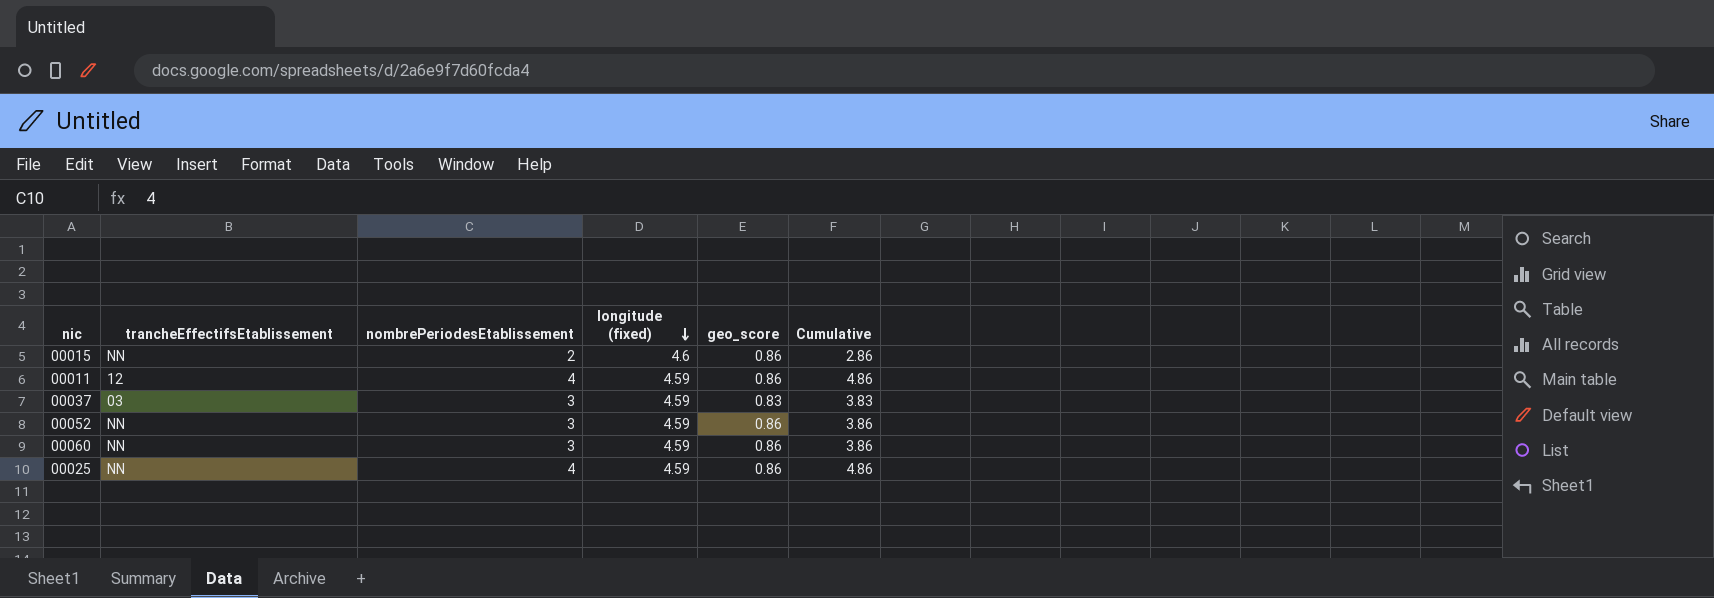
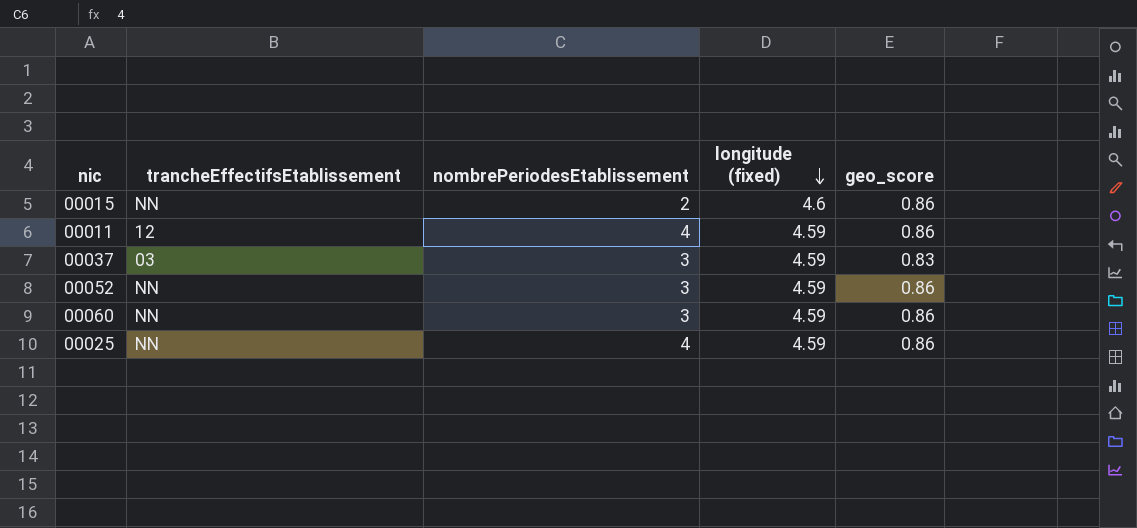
column Cumulative | formula: [nombrePeriodesEtablissement] + [geo_score] -> none

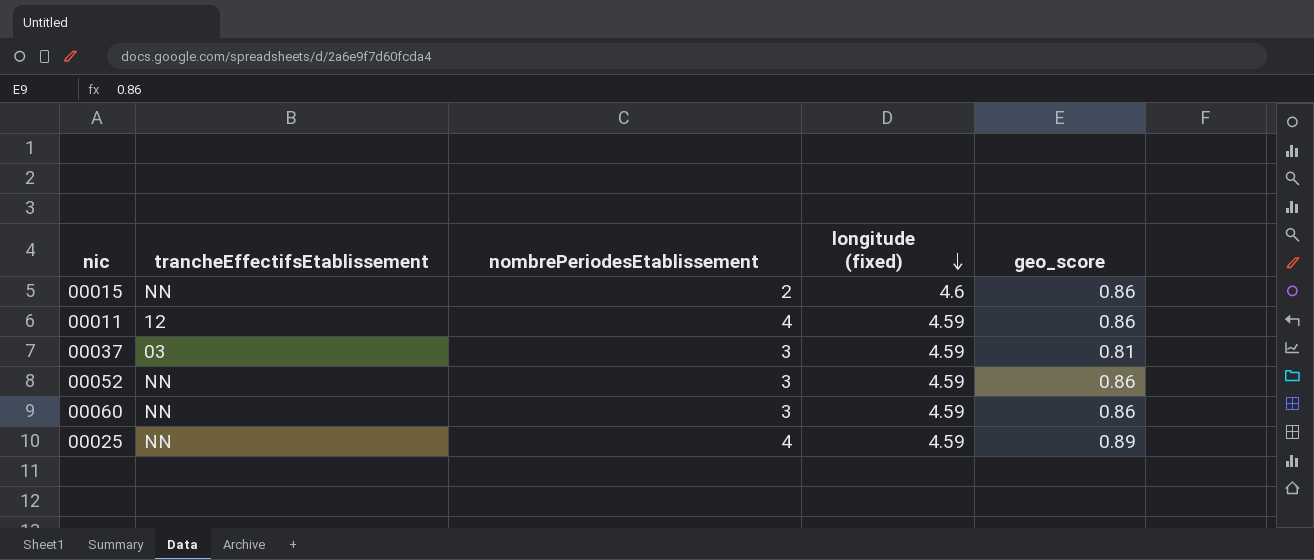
00037 | geo_score: 0.83 -> 0.81
00025 | geo_score: 0.86 -> 0.89

